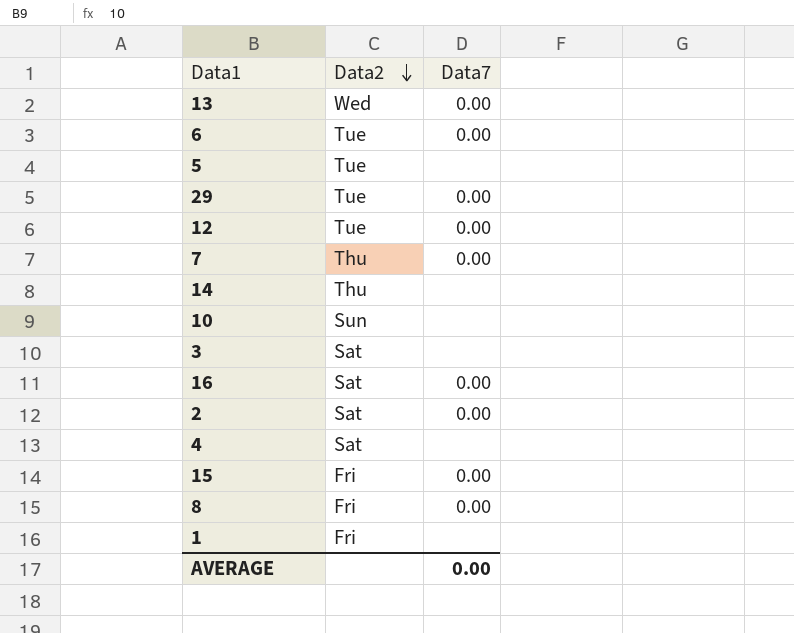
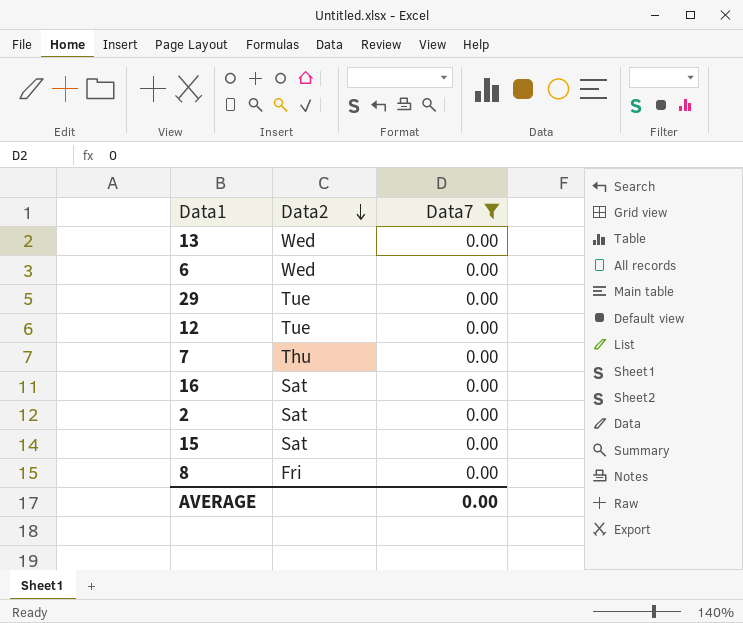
filter: none -> Data7 = 0.00
6 | Data2: Tue -> Wed
15 | Data2: Fri -> Sat

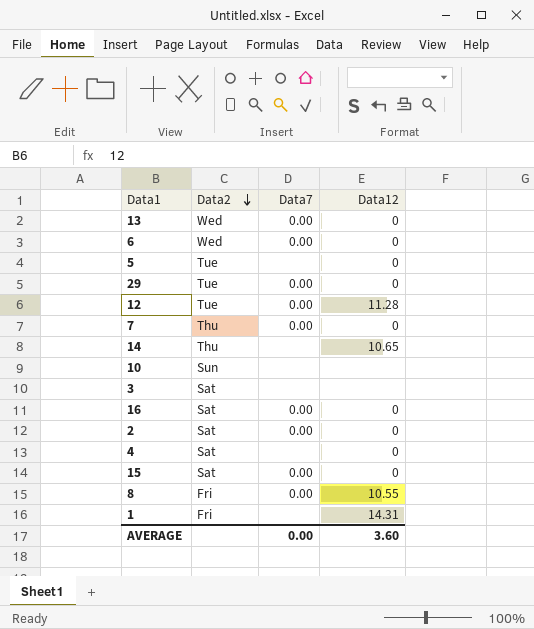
filter: Data7 = 0.00 -> none
column Data12 | position: none -> 4

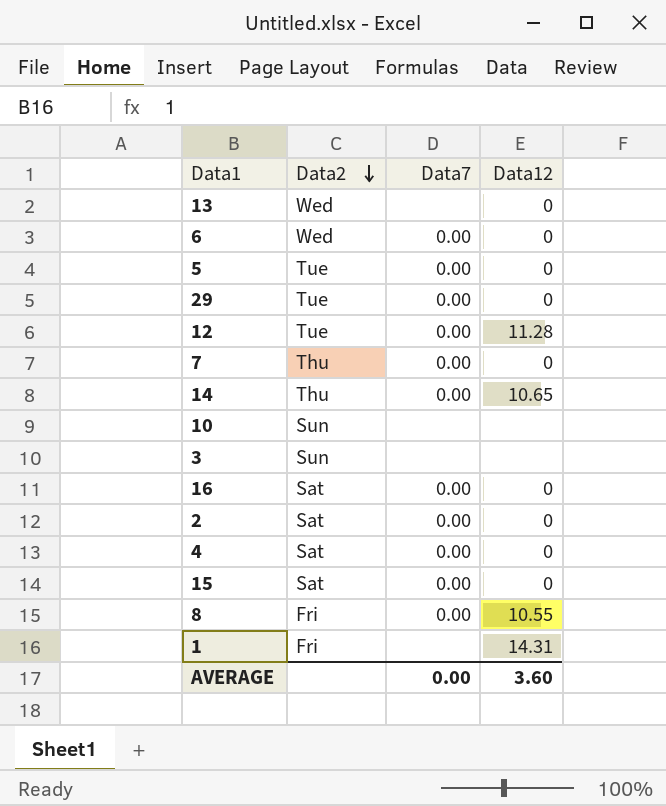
13 | Data7: 0.00 -> none
5 | Data7: none -> 0.00
14 | Data7: none -> 0.00
3 | Data2: Sat -> Sun
4 | Data7: none -> 0.00

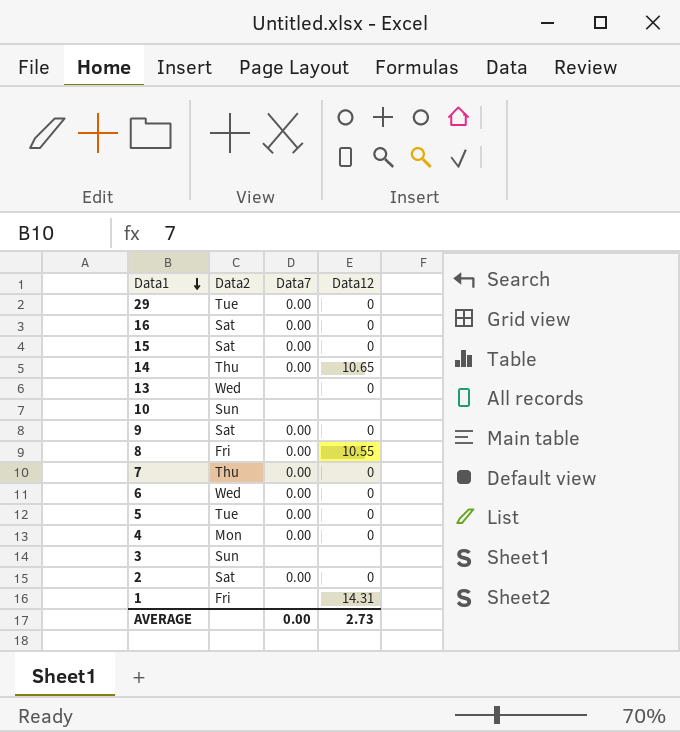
row order: Data2 descending -> Data1 descending
row 12: Tue | 0.00 | 11.28 -> none
row 9: none -> Sat | 0.00 | 0
4 | Data2: Sat -> Mon
AVERAGE | Data12: 3.60 -> 2.73

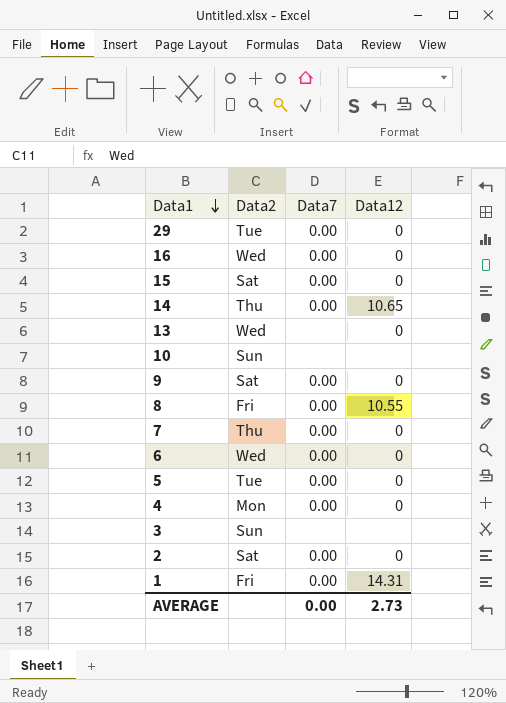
16 | Data2: Sat -> Wed
1 | Data7: none -> 0.00

